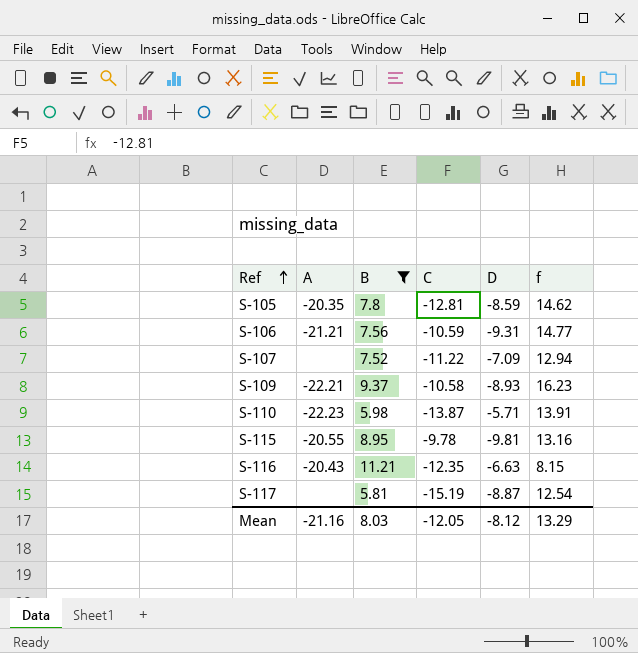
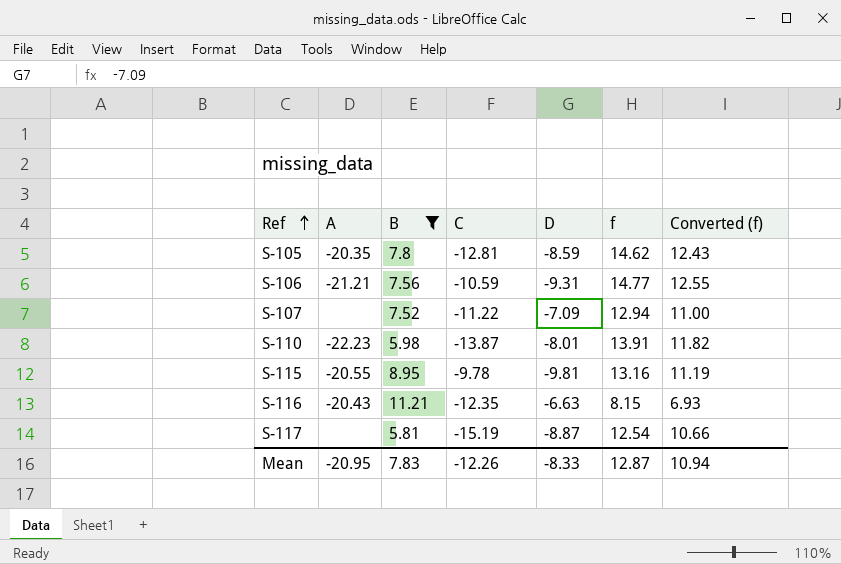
column Converted (f) | formula: none -> [f] * 0.85
row S-109: -22.21 | 9.37 | -10.58 | -8.93 | 16.23 -> none
S-110 | D: -5.71 -> -8.01
Mean | A: -21.16 -> -20.95
Mean | B: 8.03 -> 7.83
Mean | C: -12.05 -> -12.26
Mean | D: -8.12 -> -8.33
Mean | f: 13.29 -> 12.87

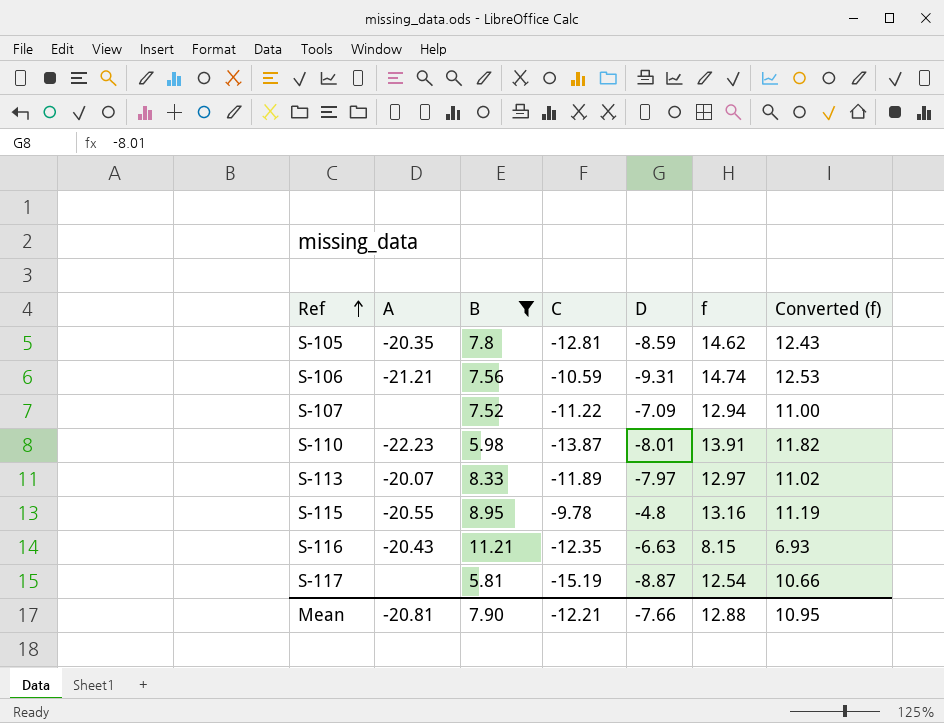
S-106 | f: 14.77 -> 14.74
S-106 | Converted (f): 12.55 -> 12.53
row S-113: none -> -20.07 | 8.33 | -11.89 | -7.97 | 12.97 | 11.02
S-115 | D: -9.81 -> -4.8
Mean | A: -20.95 -> -20.81
Mean | B: 7.83 -> 7.90
Mean | C: -12.26 -> -12.21
Mean | D: -8.33 -> -7.66
Mean | f: 12.87 -> 12.88
Mean | Converted (f): 10.94 -> 10.95

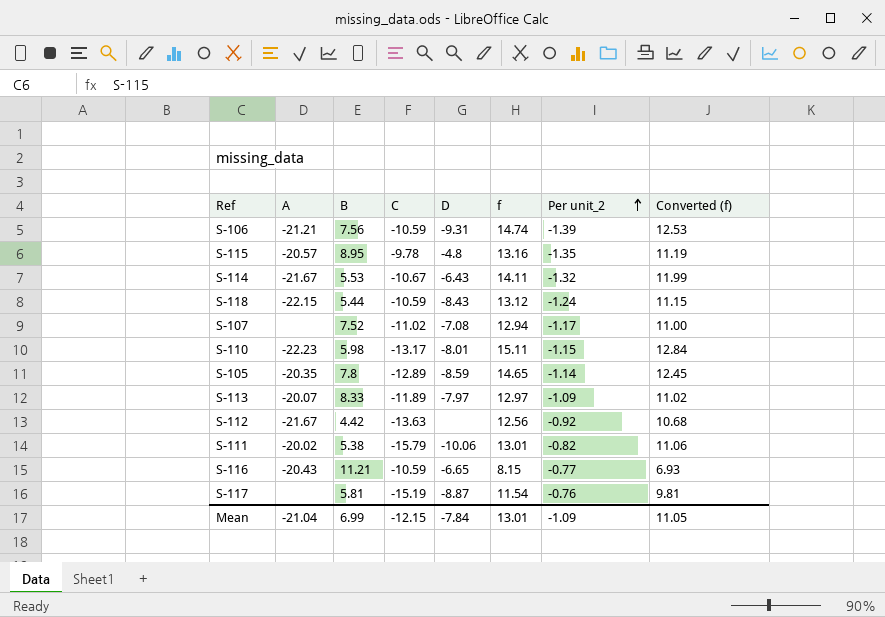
filter: B >= 5.81 -> none
row order: Ref ascending -> Per unit_2 ascending
column Per unit_2 | formula: none -> [f] / [C]
S-115 | A: -20.55 -> -20.57
S-107 | C: -11.22 -> -11.02
S-107 | D: -7.09 -> -7.08
S-110 | C: -13.87 -> -13.17
S-110 | f: 13.91 -> 15.11
S-110 | Converted (f): 11.82 -> 12.84
S-105 | C: -12.81 -> -12.89
S-105 | f: 14.62 -> 14.65
S-105 | Converted (f): 12.43 -> 12.45
S-116 | C: -12.35 -> -10.59
S-116 | D: -6.63 -> -6.65
S-117 | f: 12.54 -> 11.54
S-117 | Converted (f): 10.66 -> 9.81
Mean | A: -20.81 -> -21.04
Mean | B: 7.90 -> 6.99
Mean | C: -12.21 -> -12.15
Mean | D: -7.66 -> -7.84
Mean | f: 12.88 -> 13.01
Mean | Converted (f): 10.95 -> 11.05

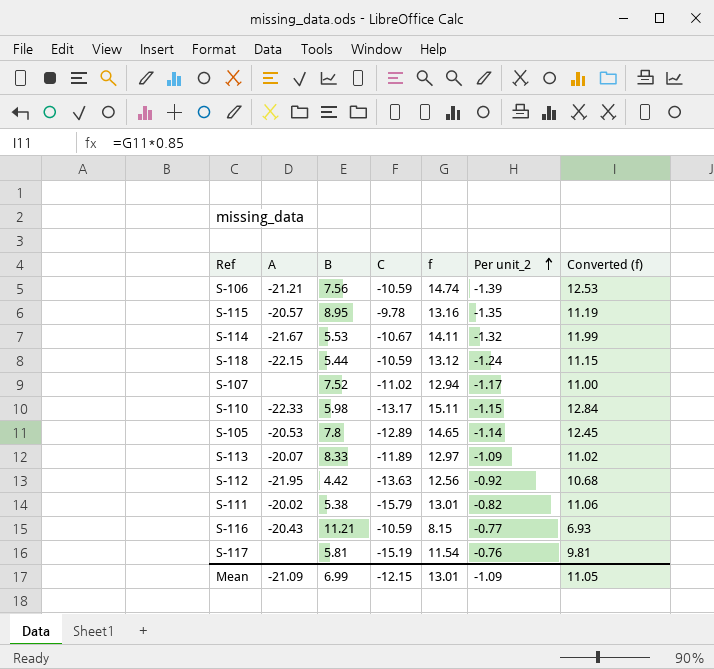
column D | position: 5 -> none
S-110 | A: -22.23 -> -22.33
S-105 | A: -20.35 -> -20.53
S-112 | A: -21.67 -> -21.95
Mean | A: -21.04 -> -21.09

